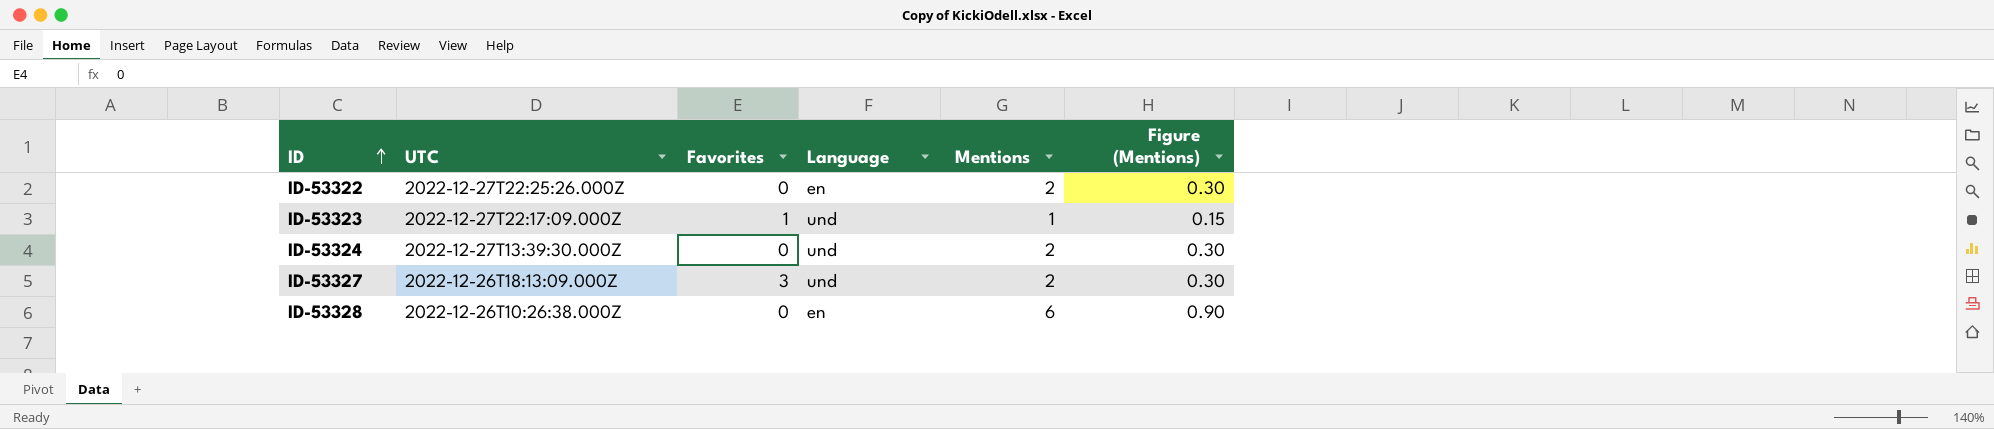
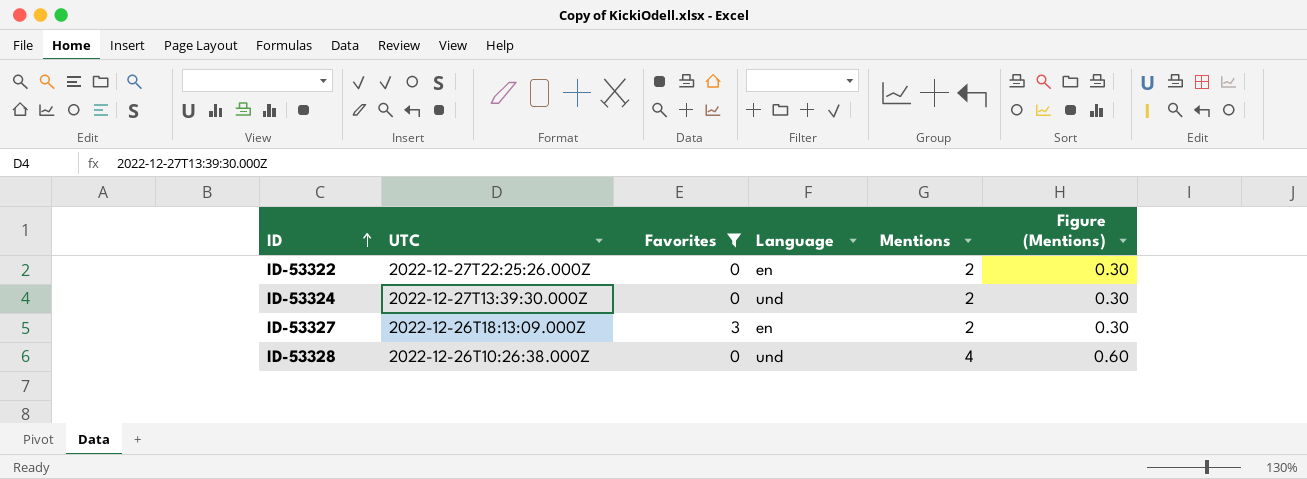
filter: none -> Favorites != 1
ID-53327 | Language: und -> en
ID-53328 | Language: en -> und
ID-53328 | Mentions: 6 -> 4
ID-53328 | Figure (Mentions): 0.90 -> 0.60

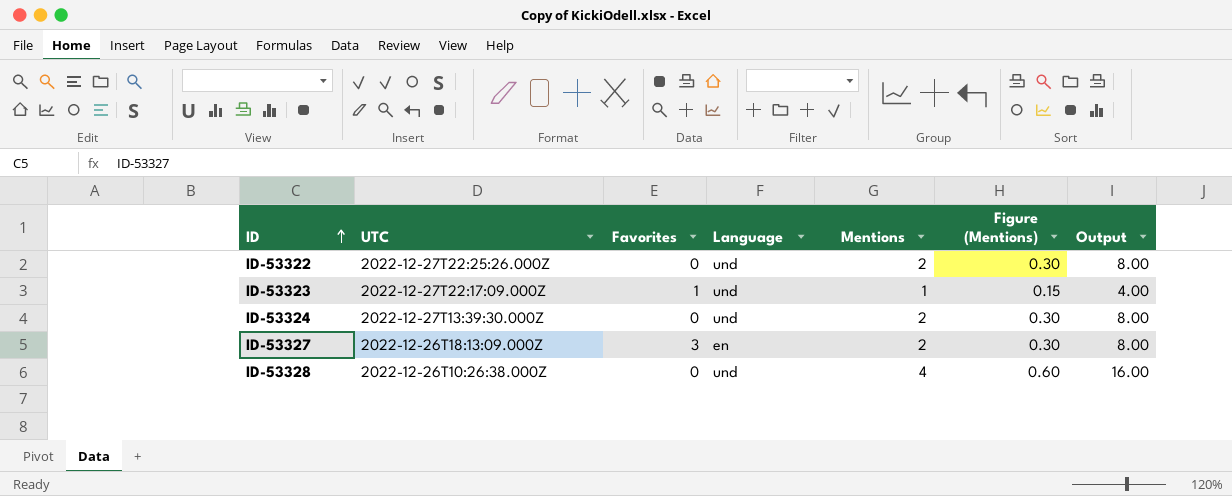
filter: Favorites != 1 -> none
column Output | formula: none -> [Mentions] * 4
ID-53322 | Language: en -> und

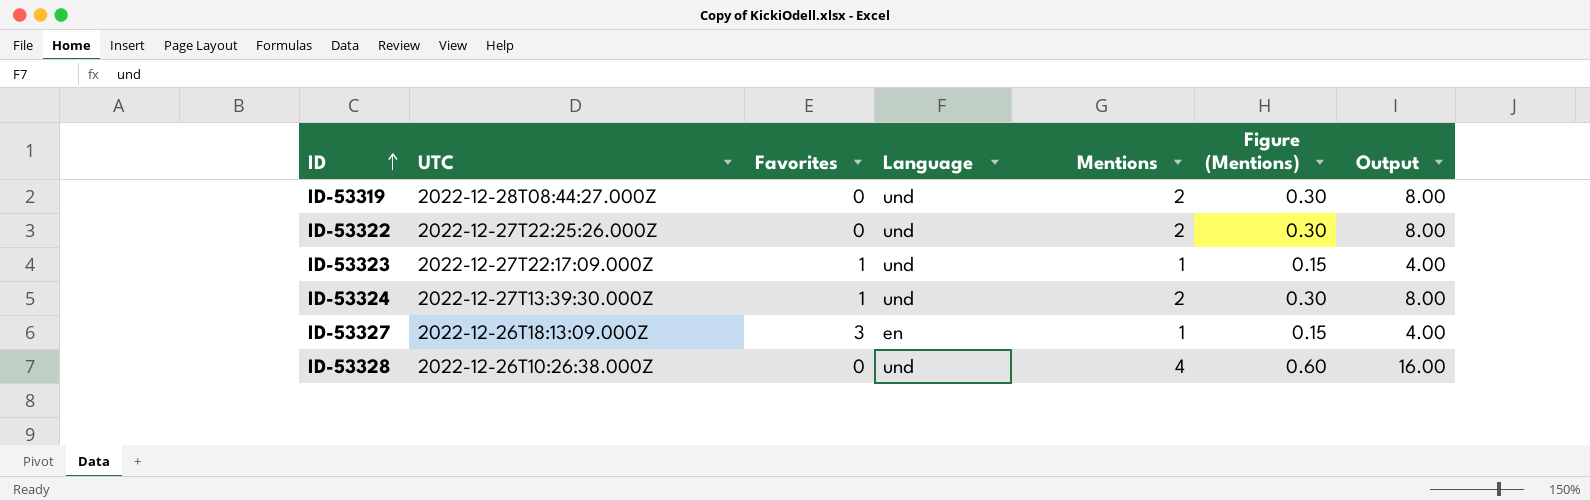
row ID-53319: none -> 2022-12-28T08:44:27.000Z | 0 | und | 2 | 0.30 | 8.00
ID-53324 | Favorites: 0 -> 1
ID-53327 | Mentions: 2 -> 1
ID-53327 | Figure (Mentions): 0.30 -> 0.15
ID-53327 | Output: 8.00 -> 4.00

